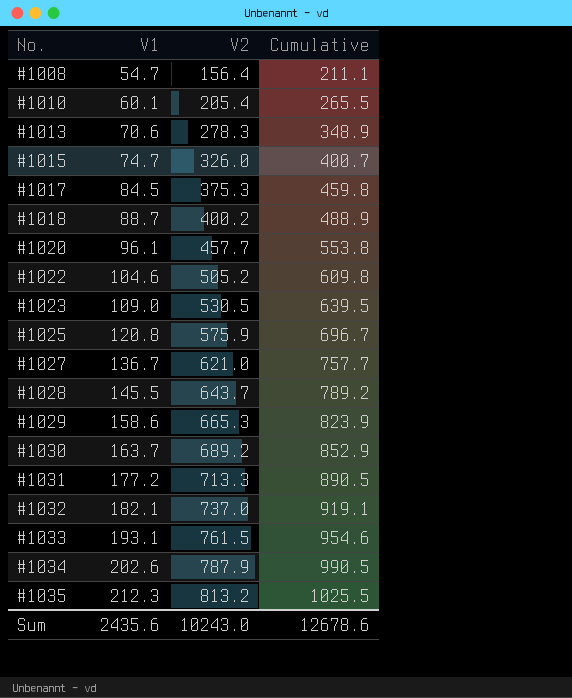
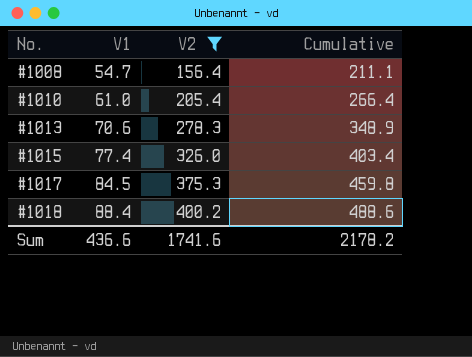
filter: none -> V2 <= 400.2
#1010 | V1: 60.1 -> 61.0
#1010 | Cumulative: 265.5 -> 266.4
#1015 | V1: 74.7 -> 77.4
#1015 | Cumulative: 400.7 -> 403.4
#1018 | V1: 88.7 -> 88.4
#1018 | Cumulative: 488.9 -> 488.6
Sum | V1: 2435.6 -> 436.6
Sum | V2: 10243.0 -> 1741.6
Sum | Cumulative: 12678.6 -> 2178.2

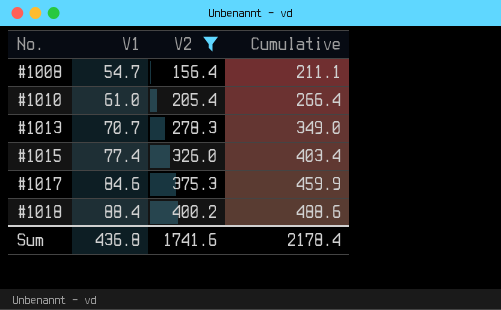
#1013 | V1: 70.6 -> 70.7
#1013 | Cumulative: 348.9 -> 349.0
#1017 | V1: 84.5 -> 84.6
#1017 | Cumulative: 459.8 -> 459.9
Sum | V1: 436.6 -> 436.8
Sum | Cumulative: 2178.2 -> 2178.4

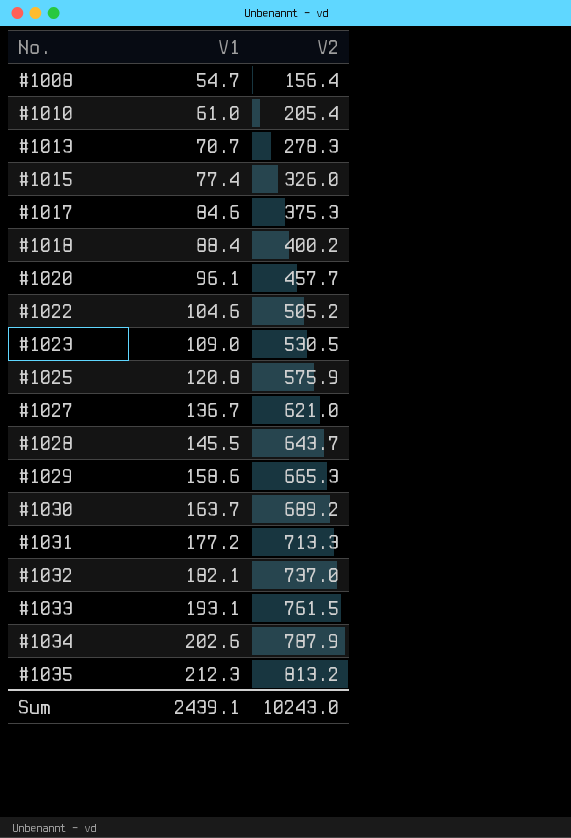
filter: V2 <= 400.2 -> none
column Cumulative | formula: [V1] + [V2] -> none
Sum | V1: 436.8 -> 2439.1
Sum | V2: 1741.6 -> 10243.0

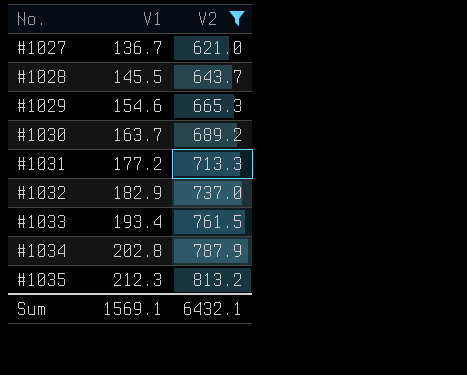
filter: none -> V2 >= 621.0
#1029 | V1: 158.6 -> 154.6
#1032 | V1: 182.1 -> 182.9
#1033 | V1: 193.1 -> 193.4
#1034 | V1: 202.6 -> 202.8
Sum | V1: 2439.1 -> 1569.1
Sum | V2: 10243.0 -> 6432.1

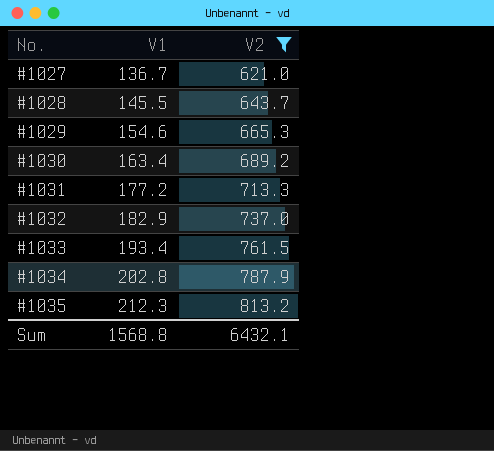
#1030 | V1: 163.7 -> 163.4
Sum | V1: 1569.1 -> 1568.8

